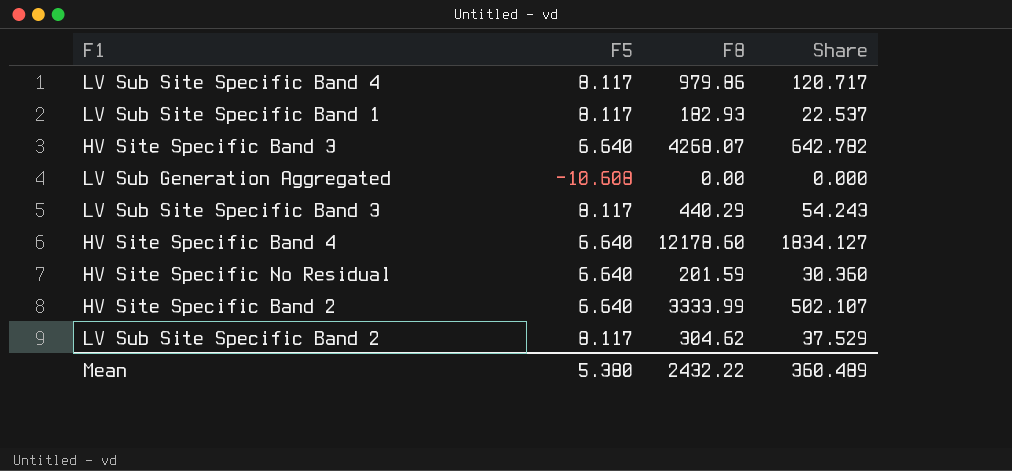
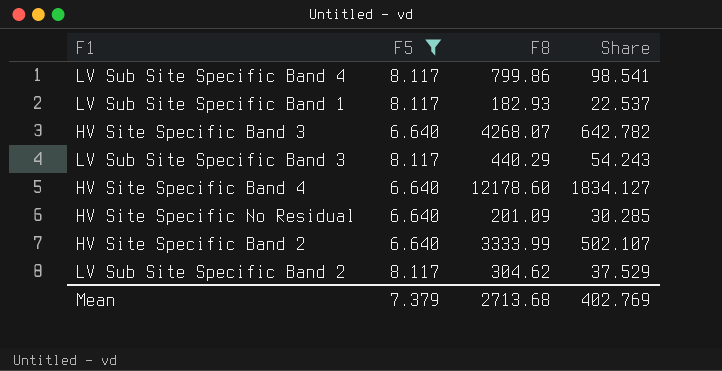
filter: none -> F5 != -10.608
LV Sub Site Specific Band 4 | F8: 979.86 -> 799.86
LV Sub Site Specific Band 4 | Share: 120.717 -> 98.541
HV Site Specific No Residual | F8: 201.59 -> 201.09
HV Site Specific No Residual | Share: 30.360 -> 30.285
Mean | F5: 5.380 -> 7.379
Mean | F8: 2432.22 -> 2713.68
Mean | Share: 360.489 -> 402.769

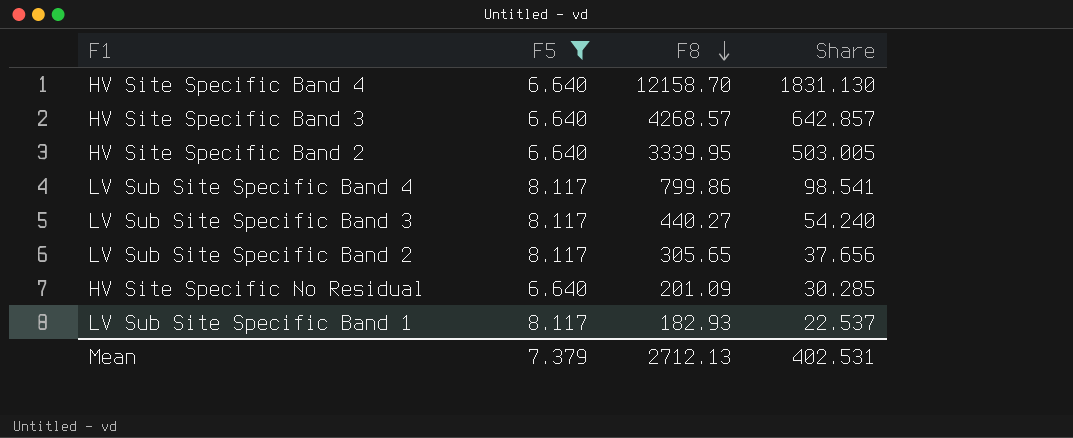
row order: none -> F8 descending
HV Site Specific Band 4 | F8: 12178.60 -> 12158.70
HV Site Specific Band 4 | Share: 1834.127 -> 1831.130
HV Site Specific Band 3 | F8: 4268.07 -> 4268.57
HV Site Specific Band 3 | Share: 642.782 -> 642.857
HV Site Specific Band 2 | F8: 3333.99 -> 3339.95
HV Site Specific Band 2 | Share: 502.107 -> 503.005
LV Sub Site Specific Band 3 | F8: 440.29 -> 440.27
LV Sub Site Specific Band 3 | Share: 54.243 -> 54.240
LV Sub Site Specific Band 2 | F8: 304.62 -> 305.65
LV Sub Site Specific Band 2 | Share: 37.529 -> 37.656
Mean | F8: 2713.68 -> 2712.13
Mean | Share: 402.769 -> 402.531

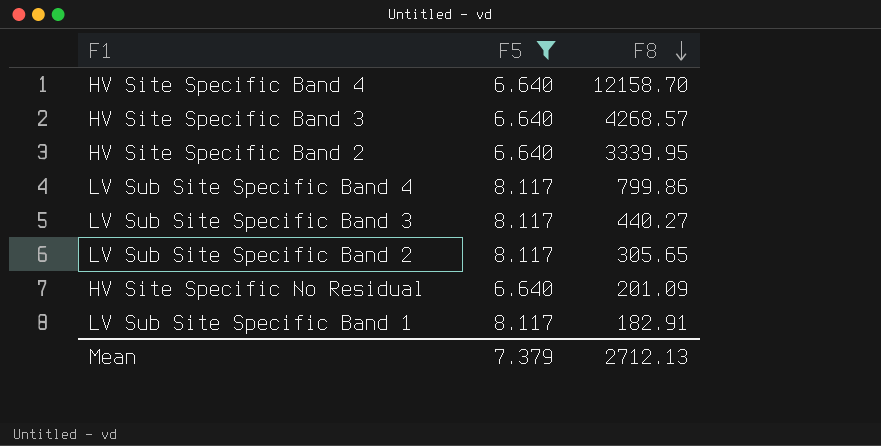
column Share | formula: [F8] / [F5] -> none
LV Sub Site Specific Band 1 | F8: 182.93 -> 182.91

